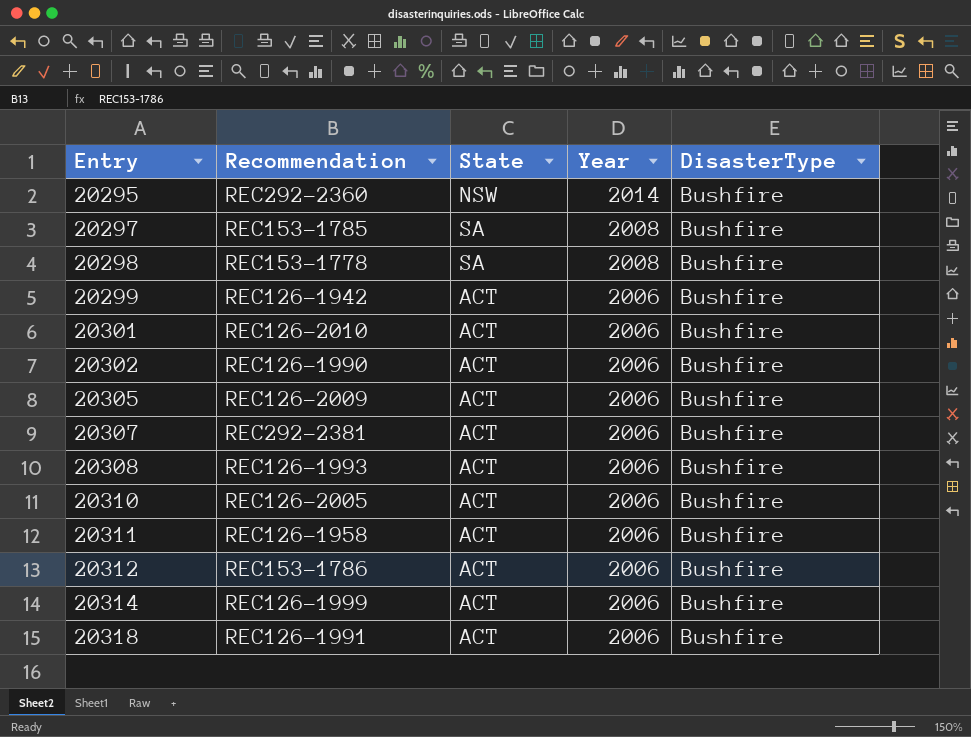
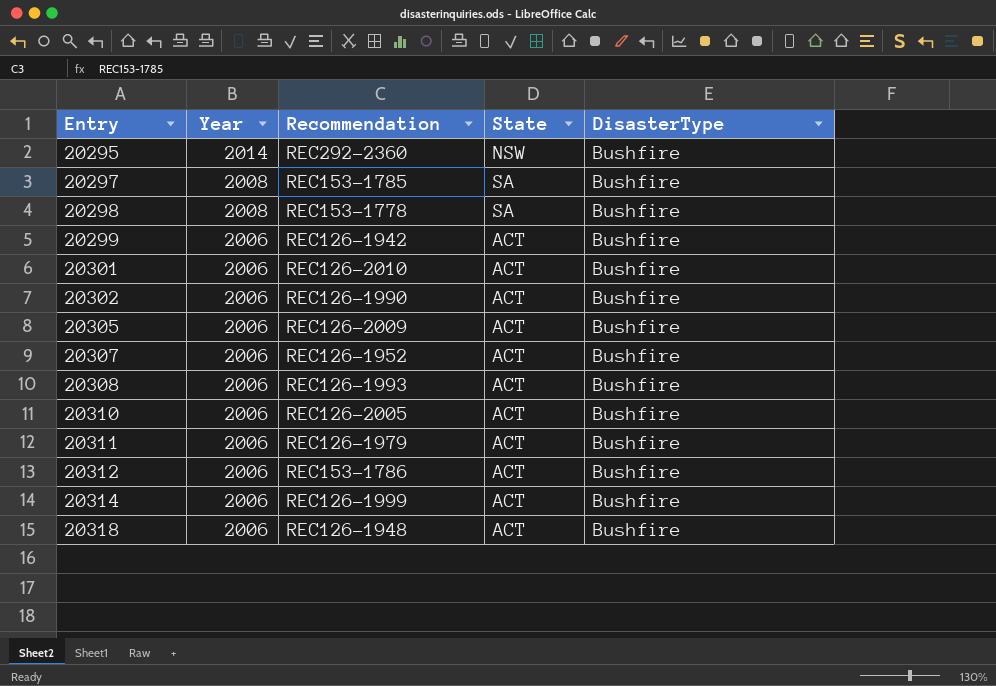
column Year | position: 4 -> 2
20307 | Recommendation: REC292-2381 -> REC126-1952
20311 | Recommendation: REC126-1958 -> REC126-1979
20318 | Recommendation: REC126-1991 -> REC126-1948

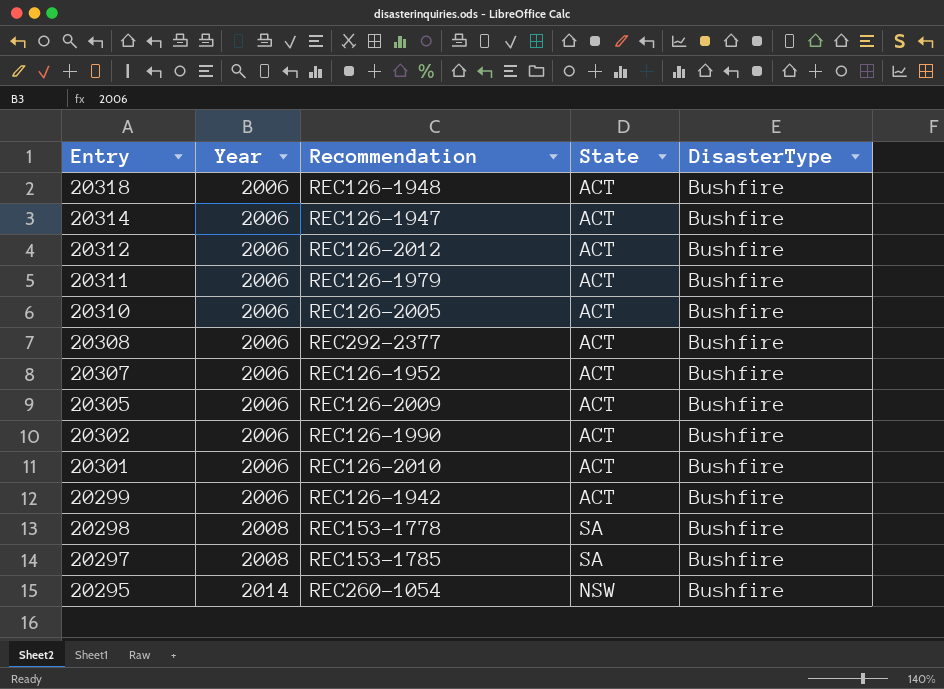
row order: Entry ascending -> Entry descending
20314 | Recommendation: REC126-1999 -> REC126-1947
20312 | Recommendation: REC153-1786 -> REC126-2012
20308 | Recommendation: REC126-1993 -> REC292-2377
20295 | Recommendation: REC292-2360 -> REC260-1054

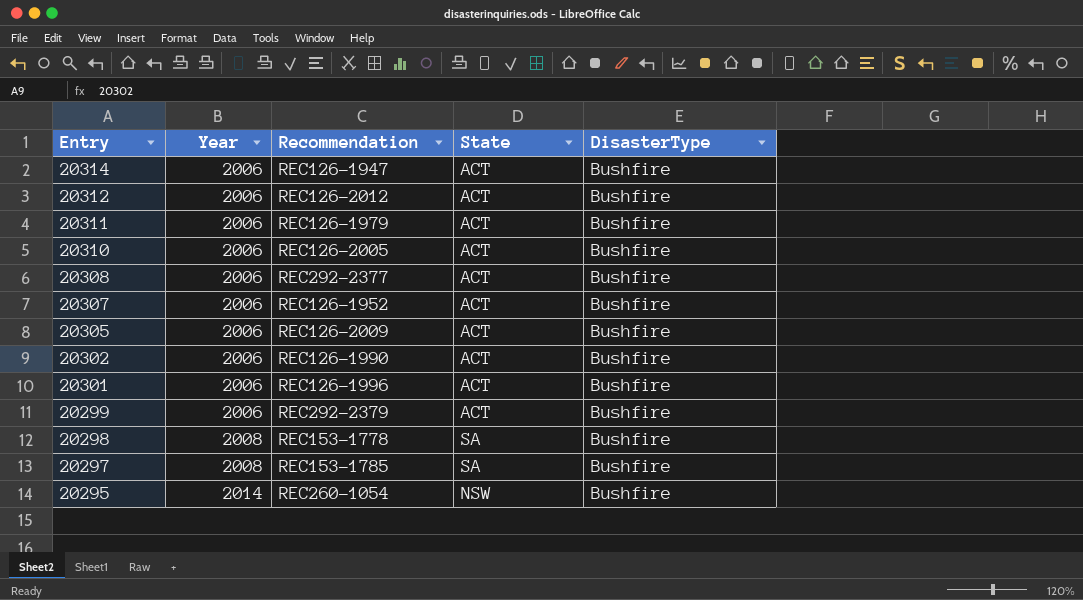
row 20318: 2006 | REC126-1948 | ACT | Bushfire -> none
20301 | Recommendation: REC126-2010 -> REC126-1996
20299 | Recommendation: REC126-1942 -> REC292-2379

